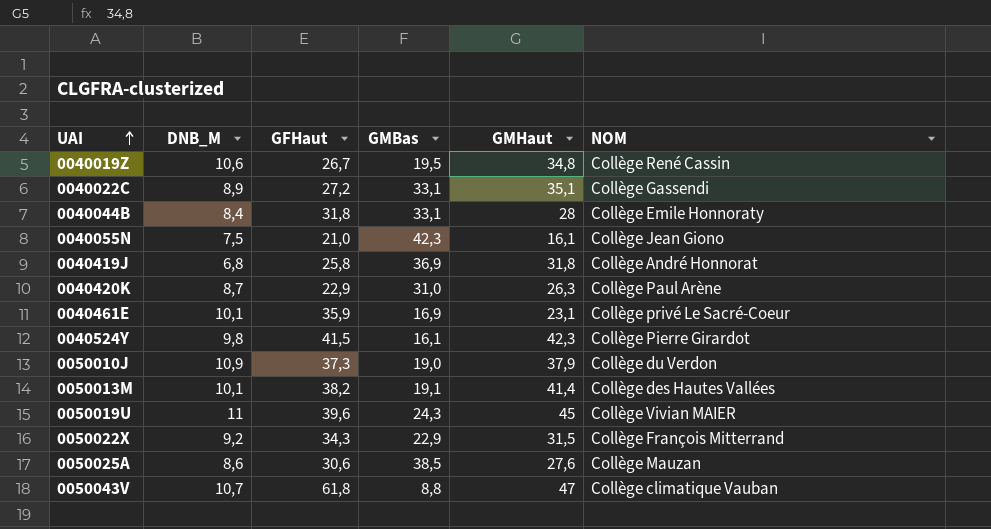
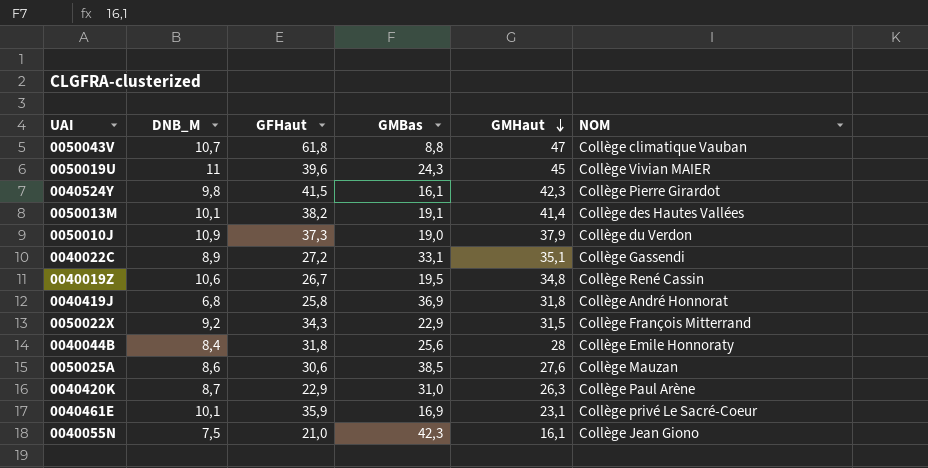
row order: UAI ascending -> GMHaut descending
0040044B | GMBas: 33,1 -> 25,6

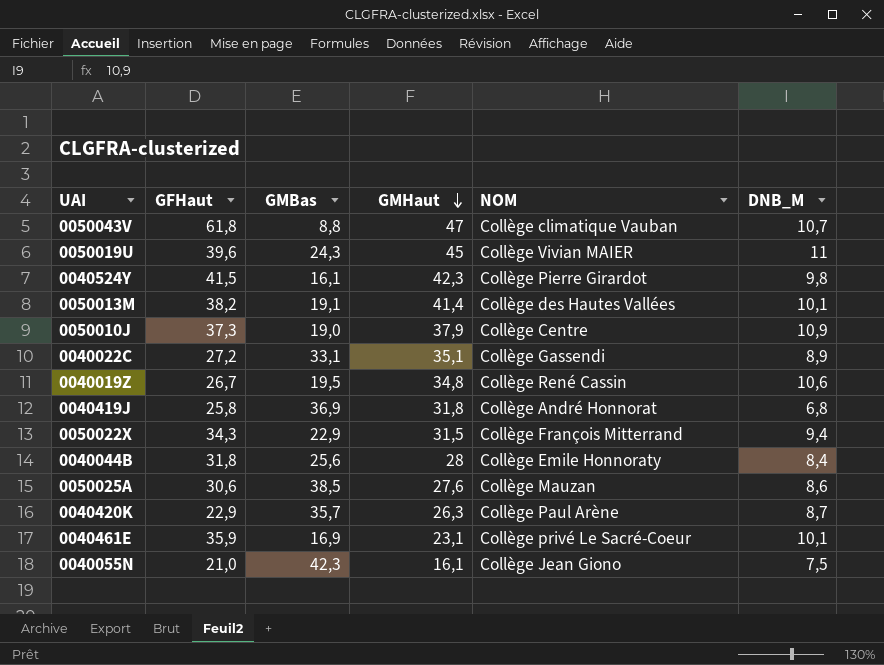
column DNB_M | position: 2 -> 6
0050010J | NOM: Collège du Verdon -> Collège Centre
0050022X | DNB_M: 9,2 -> 9,4
0040420K | GMBas: 31,0 -> 35,7

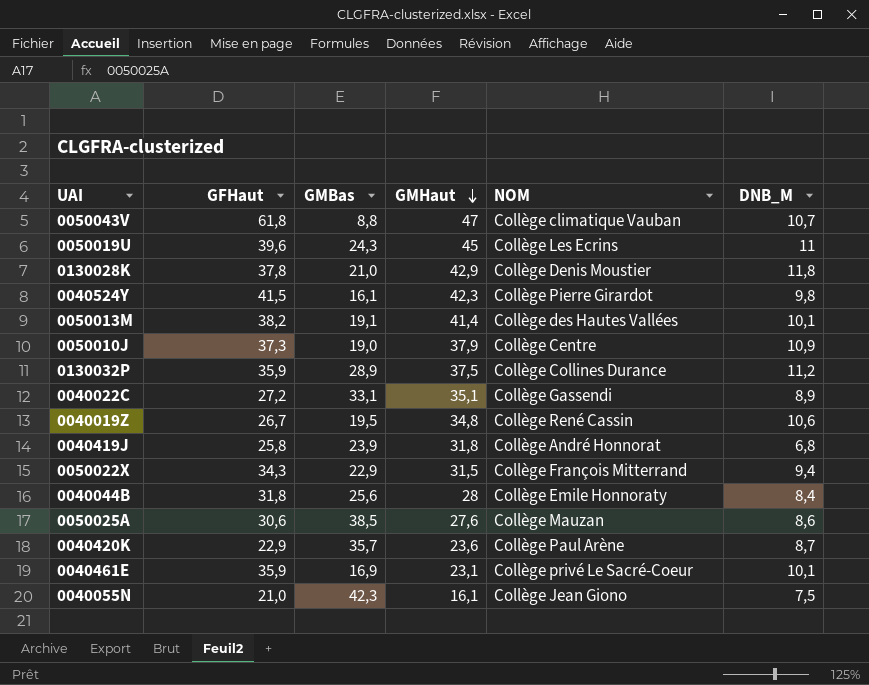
0050019U | NOM: Collège Vivian MAIER -> Collège Les Ecrins
row 0130028K: none -> 37,8 | 21,0 | 42,9 | Collège Denis Moustier | 11,8
row 0130032P: none -> 35,9 | 28,9 | 37,5 | Collège Collines Durance | 11,2
0040419J | GMBas: 36,9 -> 23,9
0040420K | GMHaut: 26,3 -> 23,6

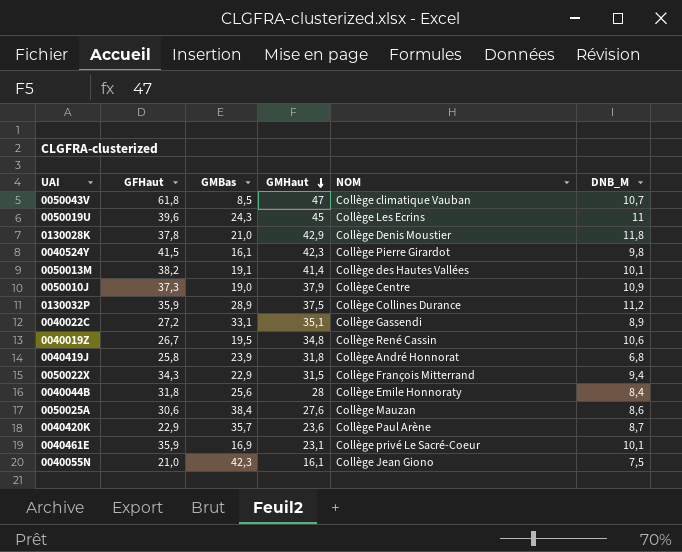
0050043V | GMBas: 8,8 -> 8,5
0050025A | GMBas: 38,5 -> 38,4

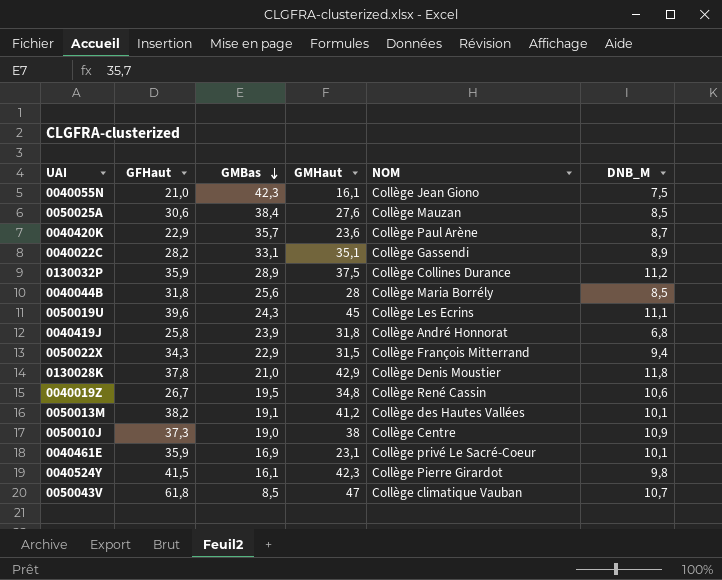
row order: GMHaut descending -> GMBas descending
0050025A | DNB_M: 8,6 -> 8,5
0040022C | GFHaut: 27,2 -> 28,2
0040044B | NOM: Collège Emile Honnoraty -> Collège Maria Borrély
0040044B | DNB_M: 8,4 -> 8,5
0050019U | DNB_M: 11 -> 11,1
0050013M | GMHaut: 41,4 -> 41,2
0050010J | GMHaut: 37,9 -> 38

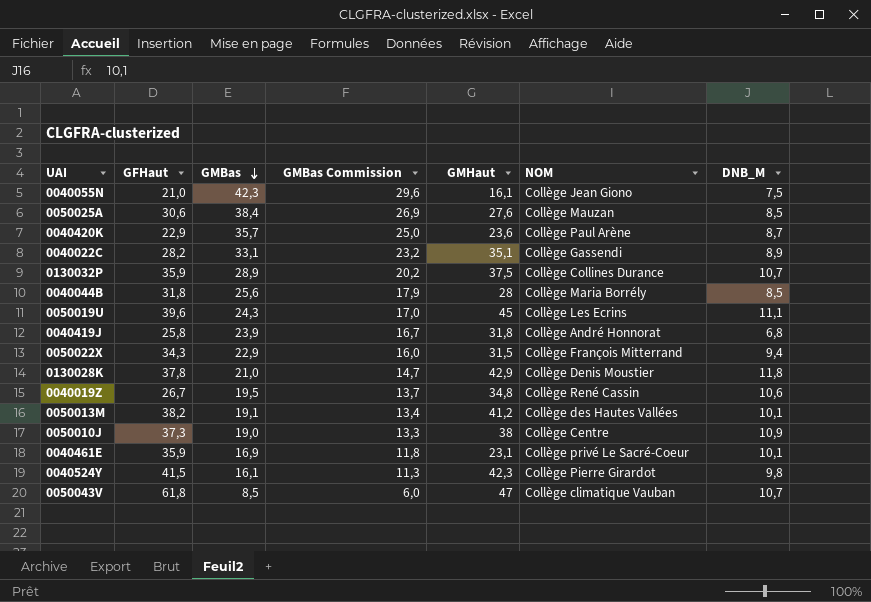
column GMBas Commission | formula: none -> [GMBas] * 0,7
0130032P | DNB_M: 11,2 -> 10,7

